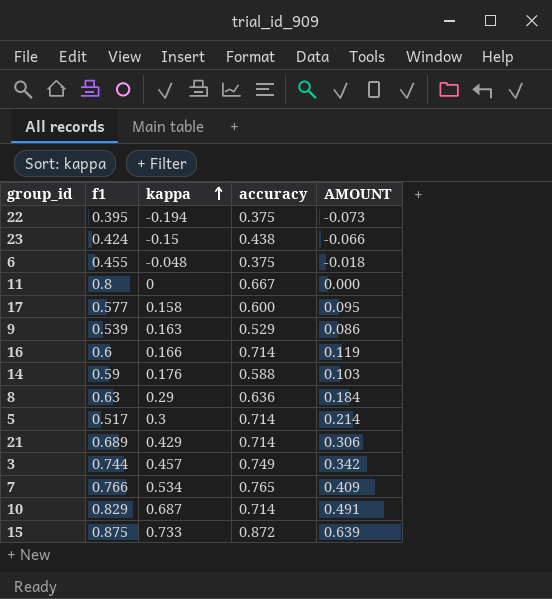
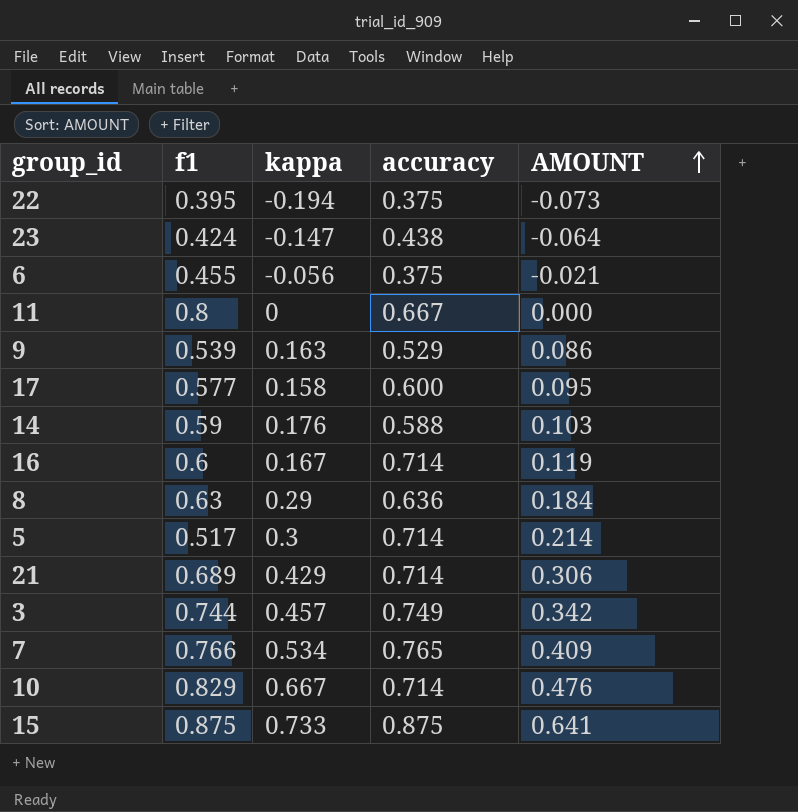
row order: kappa ascending -> AMOUNT ascending
23 | kappa: -0.15 -> -0.147
23 | AMOUNT: -0.066 -> -0.064
6 | kappa: -0.048 -> -0.056
6 | AMOUNT: -0.018 -> -0.021
16 | kappa: 0.166 -> 0.167
10 | kappa: 0.687 -> 0.667
10 | AMOUNT: 0.491 -> 0.476
15 | accuracy: 0.872 -> 0.875
15 | AMOUNT: 0.639 -> 0.641

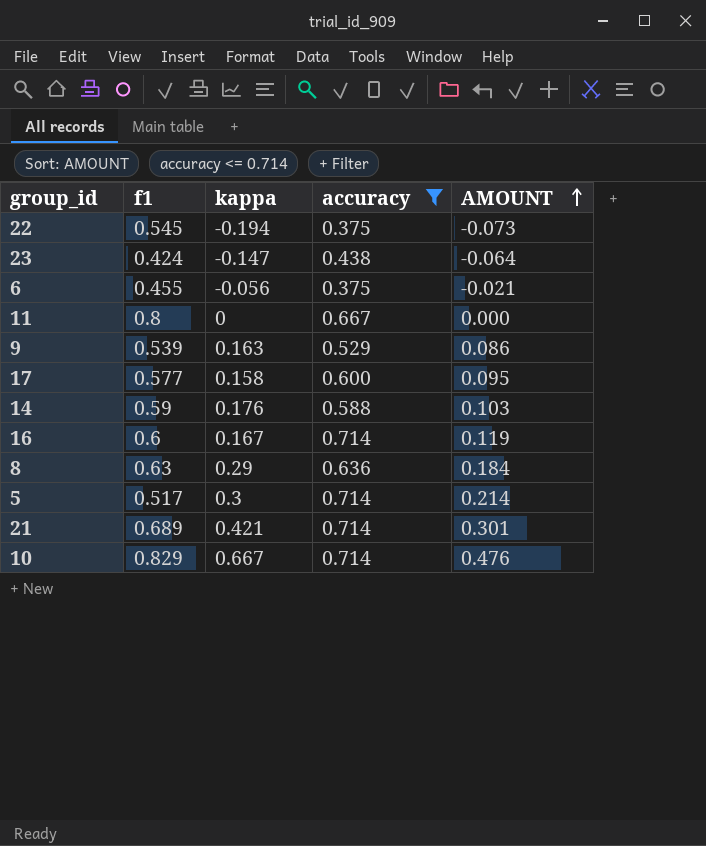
filter: none -> accuracy <= 0.714
22 | f1: 0.395 -> 0.545
21 | kappa: 0.429 -> 0.421
21 | AMOUNT: 0.306 -> 0.301

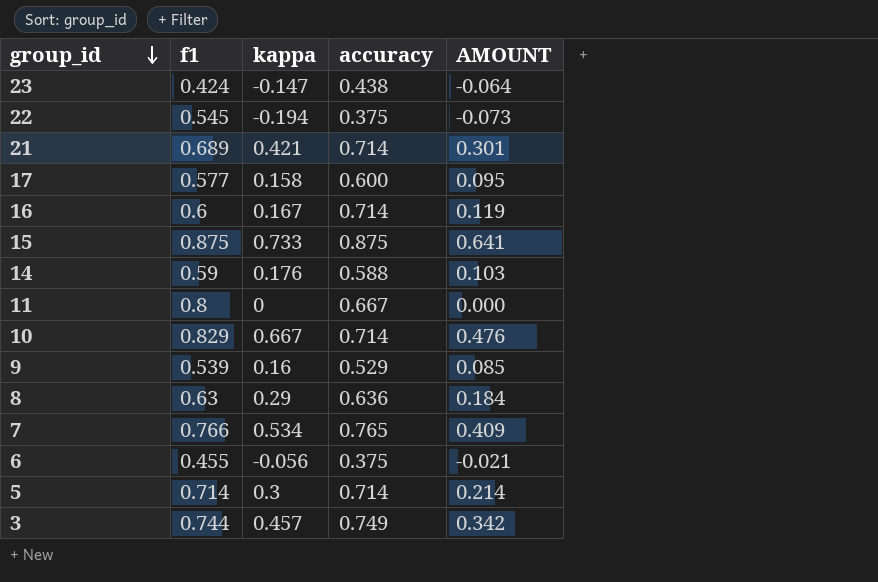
filter: accuracy <= 0.714 -> none
row order: AMOUNT ascending -> group_id descending
9 | kappa: 0.163 -> 0.16
9 | AMOUNT: 0.086 -> 0.085
5 | f1: 0.517 -> 0.714

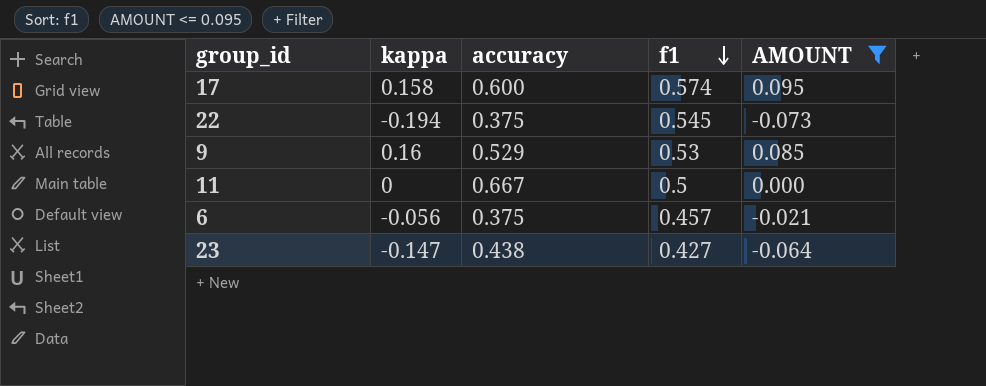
filter: none -> AMOUNT <= 0.095
row order: group_id descending -> f1 descending
column f1 | position: 2 -> 4
17 | f1: 0.577 -> 0.574
9 | f1: 0.539 -> 0.53
11 | f1: 0.8 -> 0.5
6 | f1: 0.455 -> 0.457
23 | f1: 0.424 -> 0.427

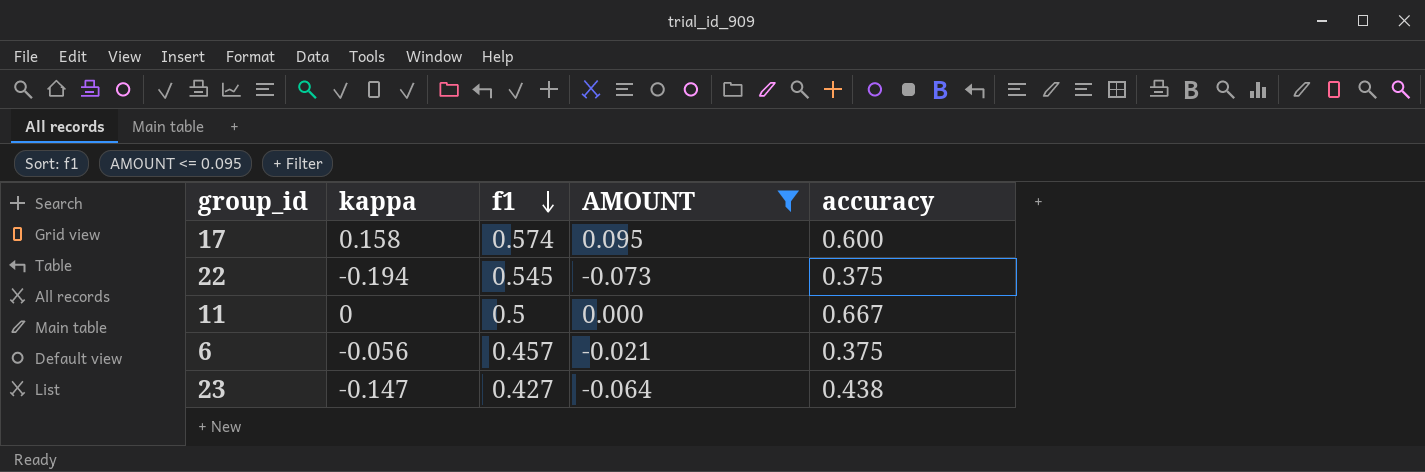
column accuracy | position: 3 -> 5
row 9: 0.16 | 0.529 | 0.53 | 0.085 -> none

